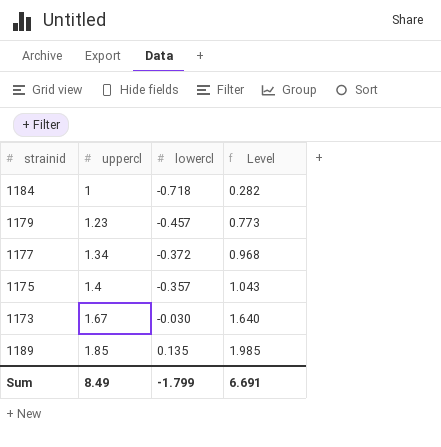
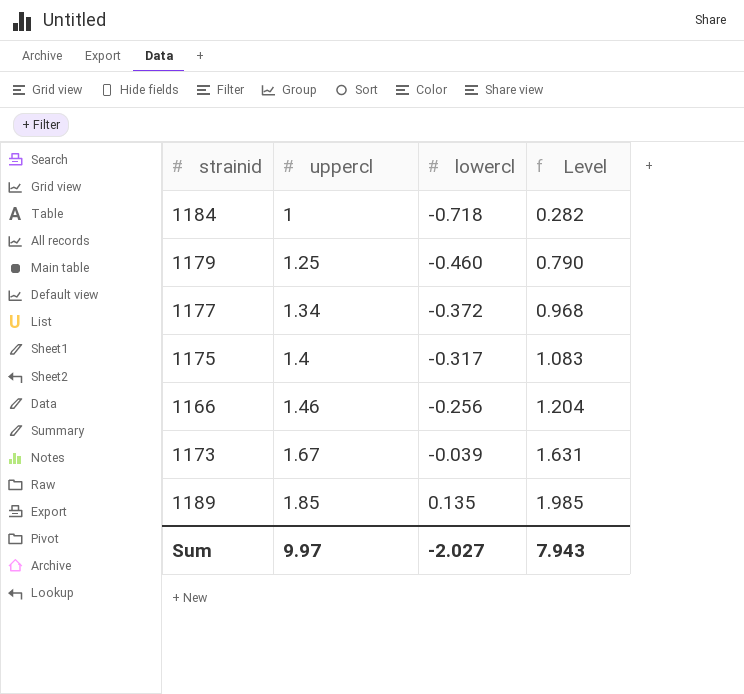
1179 | uppercl: 1.23 -> 1.25
1179 | lowercl: -0.457 -> -0.460
1179 | Level: 0.773 -> 0.790
1175 | lowercl: -0.357 -> -0.317
1175 | Level: 1.043 -> 1.083
row 1166: none -> 1.46 | -0.256 | 1.204
1173 | lowercl: -0.030 -> -0.039
1173 | Level: 1.640 -> 1.631
Sum | uppercl: 8.49 -> 9.97
Sum | lowercl: -1.799 -> -2.027
Sum | Level: 6.691 -> 7.943

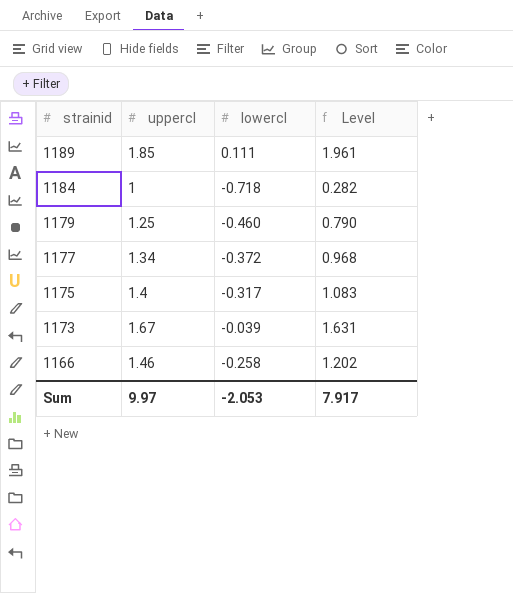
row order: uppercl ascending -> strainid descending
1189 | lowercl: 0.135 -> 0.111
1189 | Level: 1.985 -> 1.961
1166 | lowercl: -0.256 -> -0.258
1166 | Level: 1.204 -> 1.202
Sum | lowercl: -2.027 -> -2.053
Sum | Level: 7.943 -> 7.917

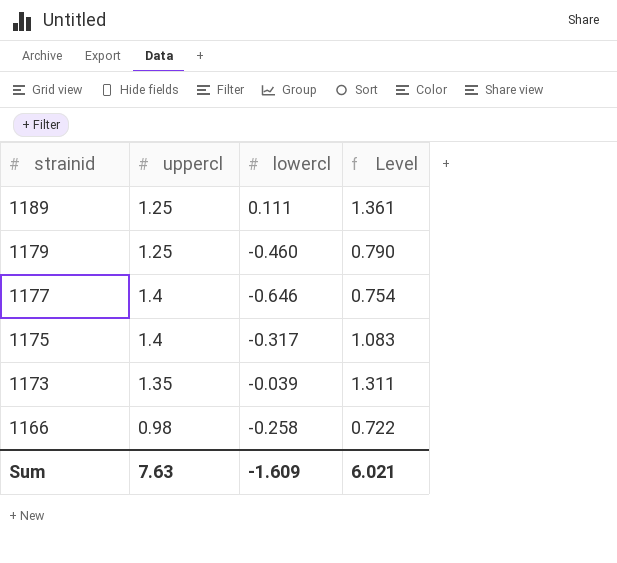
row 1184: 1 | -0.718 | 0.282 -> none
1189 | uppercl: 1.85 -> 1.25
1189 | Level: 1.961 -> 1.361
1177 | uppercl: 1.34 -> 1.4
1177 | lowercl: -0.372 -> -0.646
1177 | Level: 0.968 -> 0.754
1173 | uppercl: 1.67 -> 1.35
1173 | Level: 1.631 -> 1.311
1166 | uppercl: 1.46 -> 0.98
1166 | Level: 1.202 -> 0.722
Sum | uppercl: 9.97 -> 7.63
Sum | lowercl: -2.053 -> -1.609
Sum | Level: 7.917 -> 6.021

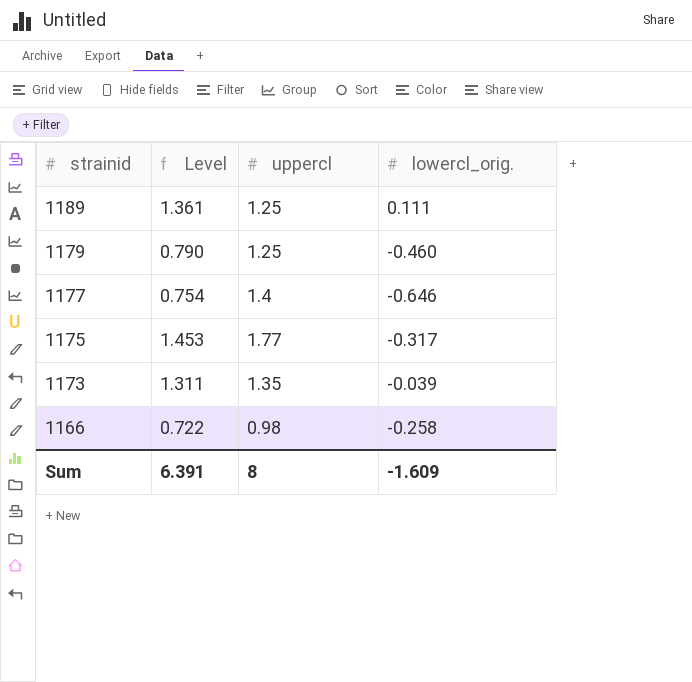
column Level | position: 4 -> 2
column name: lowercl -> lowercl_orig.
1175 | Level: 1.083 -> 1.453
1175 | uppercl: 1.4 -> 1.77
Sum | Level: 6.021 -> 6.391
Sum | uppercl: 7.63 -> 8

